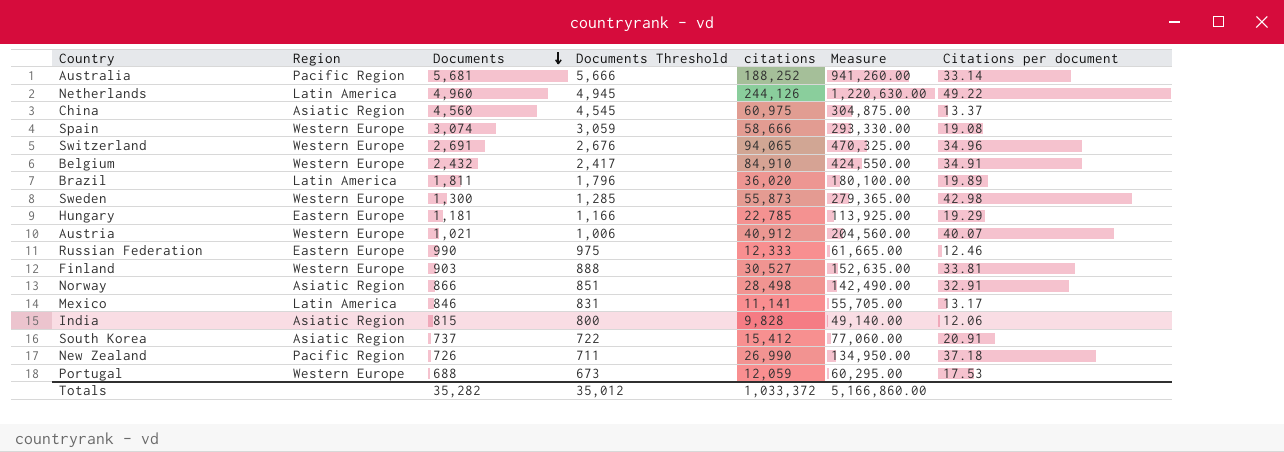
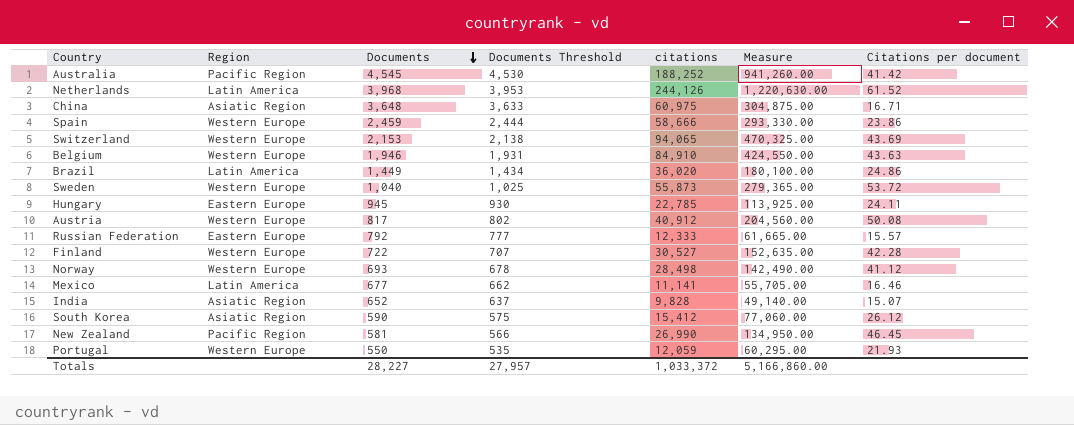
Australia | Documents: 5,681 -> 4,545
Australia | Documents Threshold: 5,666 -> 4,530
Australia | Citations per document: 33.14 -> 41.42
Netherlands | Documents: 4,960 -> 3,968
Netherlands | Documents Threshold: 4,945 -> 3,953
Netherlands | Citations per document: 49.22 -> 61.52
China | Documents: 4,560 -> 3,648
China | Documents Threshold: 4,545 -> 3,633
China | Citations per document: 13.37 -> 16.71
Spain | Documents: 3,074 -> 2,459
Spain | Documents Threshold: 3,059 -> 2,444
Spain | Citations per document: 19.08 -> 23.86
Switzerland | Documents: 2,691 -> 2,153
Switzerland | Documents Threshold: 2,676 -> 2,138
Switzerland | Citations per document: 34.96 -> 43.69
Belgium | Documents: 2,432 -> 1,946
Belgium | Documents Threshold: 2,417 -> 1,931
Belgium | Citations per document: 34.91 -> 43.63
Brazil | Documents: 1,811 -> 1,449
Brazil | Documents Threshold: 1,796 -> 1,434
Brazil | Citations per document: 19.89 -> 24.86
Sweden | Documents: 1,300 -> 1,040
Sweden | Documents Threshold: 1,285 -> 1,025
Sweden | Citations per document: 42.98 -> 53.72
Hungary | Documents: 1,181 -> 945
Hungary | Documents Threshold: 1,166 -> 930
Hungary | Citations per document: 19.29 -> 24.11
Austria | Documents: 1,021 -> 817
Austria | Documents Threshold: 1,006 -> 802
Austria | Citations per document: 40.07 -> 50.08
Russian Federation | Documents: 990 -> 792
Russian Federation | Documents Threshold: 975 -> 777
Russian Federation | Citations per document: 12.46 -> 15.57
Finland | Documents: 903 -> 722
Finland | Documents Threshold: 888 -> 707
Finland | Citations per document: 33.81 -> 42.28
Norway | Region: Asiatic Region -> Western Europe
Norway | Documents: 866 -> 693
Norway | Documents Threshold: 851 -> 678
Norway | Citations per document: 32.91 -> 41.12
Mexico | Documents: 846 -> 677
Mexico | Documents Threshold: 831 -> 662
Mexico | Citations per document: 13.17 -> 16.46
India | Documents: 815 -> 652
India | Documents Threshold: 800 -> 637
India | Citations per document: 12.06 -> 15.07
South Korea | Documents: 737 -> 590
South Korea | Documents Threshold: 722 -> 575
South Korea | Citations per document: 20.91 -> 26.12
New Zealand | Documents: 726 -> 581
New Zealand | Documents Threshold: 711 -> 566
New Zealand | Citations per document: 37.18 -> 46.45
Portugal | Documents: 688 -> 550
Portugal | Documents Threshold: 673 -> 535
Portugal | Citations per document: 17.53 -> 21.93
Totals | Documents: 35,282 -> 28,227
Totals | Documents Threshold: 35,012 -> 27,957

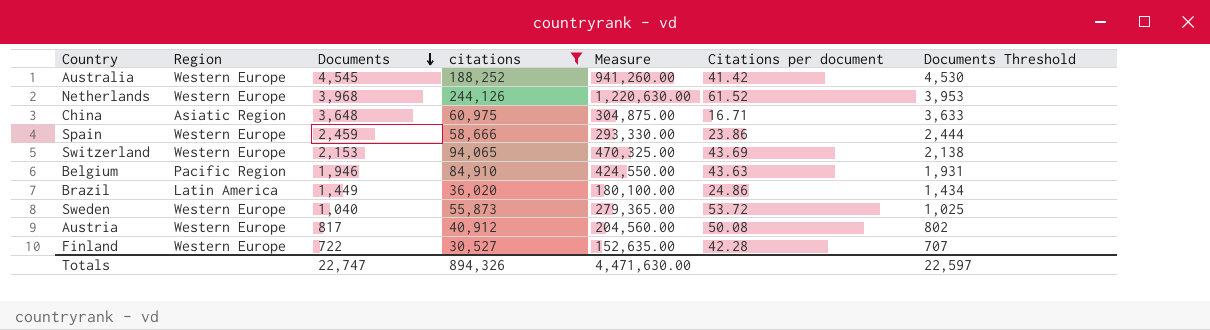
filter: none -> citations >= 30,527
column Documents Threshold | position: 4 -> 7
Australia | Region: Pacific Region -> Western Europe
Netherlands | Region: Latin America -> Western Europe
Belgium | Region: Western Europe -> Pacific Region
Totals | Documents: 28,227 -> 22,747
Totals | citations: 1,033,372 -> 894,326
Totals | Measure: 5,166,860.00 -> 4,471,630.00
Totals | Documents Threshold: 27,957 -> 22,597

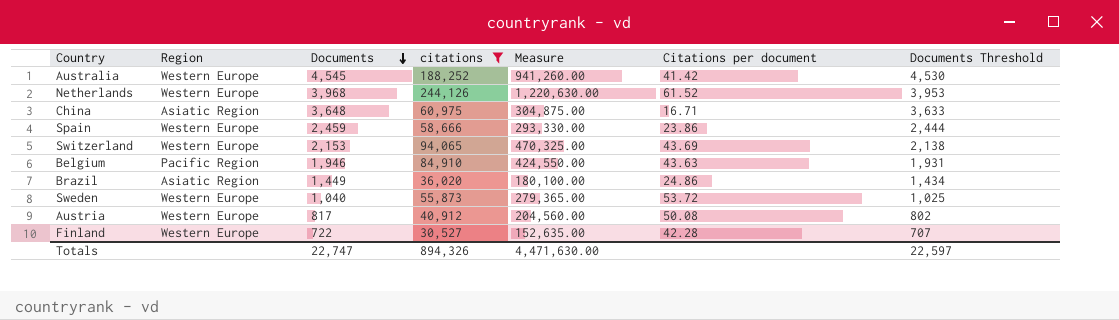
Brazil | Region: Latin America -> Asiatic Region

